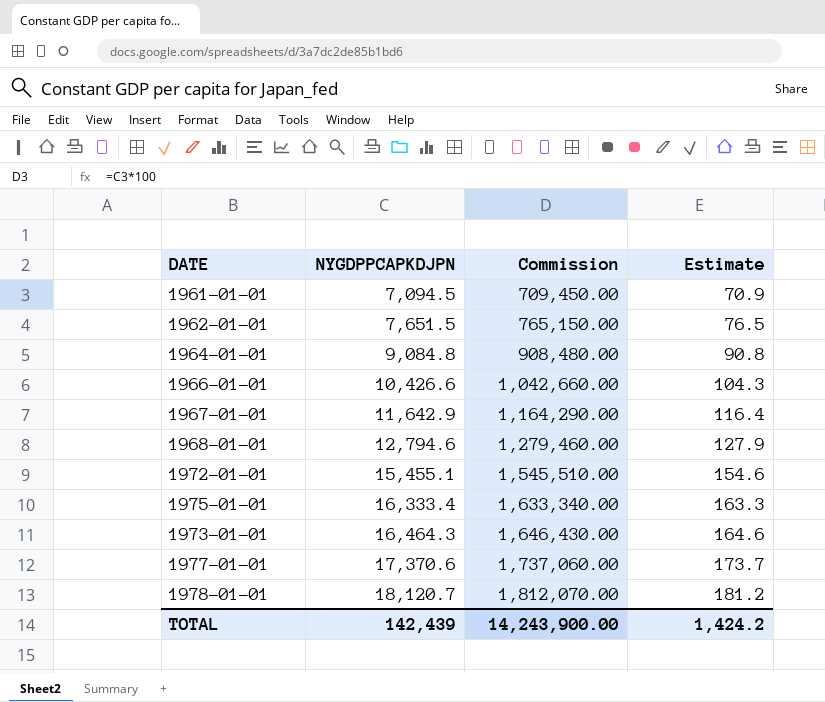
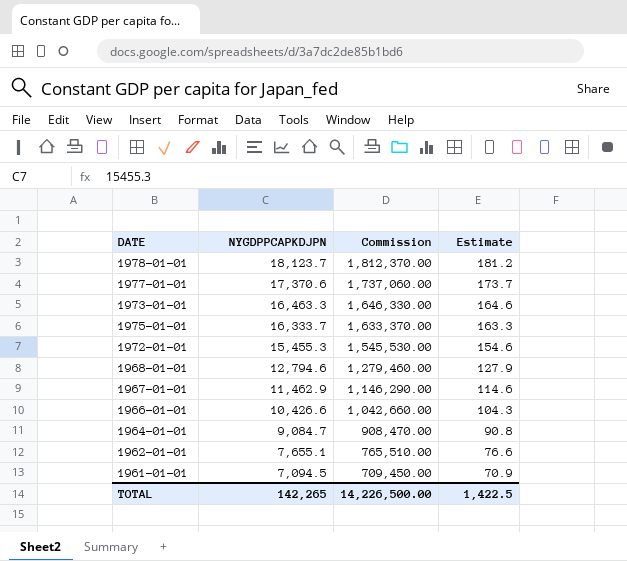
row order: NYGDPPCAPKDJPN ascending -> NYGDPPCAPKDJPN descending
1978-01-01 | NYGDPPCAPKDJPN: 18,120.7 -> 18,123.7
1978-01-01 | Commission: 1,812,070.00 -> 1,812,370.00
1973-01-01 | NYGDPPCAPKDJPN: 16,464.3 -> 16,463.3
1973-01-01 | Commission: 1,646,430.00 -> 1,646,330.00
1975-01-01 | NYGDPPCAPKDJPN: 16,333.4 -> 16,333.7
1975-01-01 | Commission: 1,633,340.00 -> 1,633,370.00
1972-01-01 | NYGDPPCAPKDJPN: 15,455.1 -> 15,455.3
1972-01-01 | Commission: 1,545,510.00 -> 1,545,530.00
1967-01-01 | NYGDPPCAPKDJPN: 11,642.9 -> 11,462.9
1967-01-01 | Commission: 1,164,290.00 -> 1,146,290.00
1967-01-01 | Estimate: 116.4 -> 114.6
1964-01-01 | NYGDPPCAPKDJPN: 9,084.8 -> 9,084.7
1964-01-01 | Commission: 908,480.00 -> 908,470.00
1962-01-01 | NYGDPPCAPKDJPN: 7,651.5 -> 7,655.1
1962-01-01 | Commission: 765,150.00 -> 765,510.00
1962-01-01 | Estimate: 76.5 -> 76.6
TOTAL | NYGDPPCAPKDJPN: 142,439 -> 142,265
TOTAL | Commission: 14,243,900.00 -> 14,226,500.00
TOTAL | Estimate: 1,424.2 -> 1,422.5

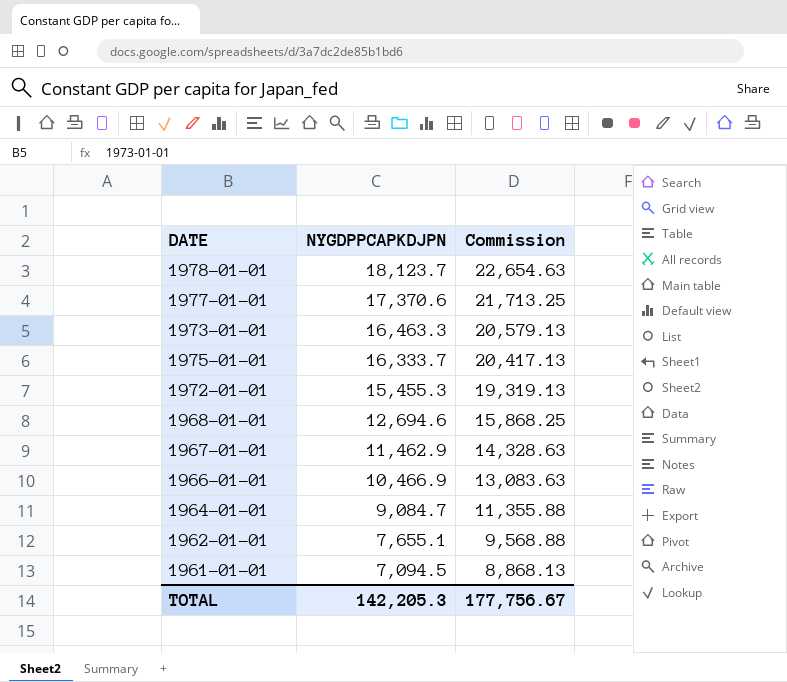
column Estimate | formula: [NYGDPPCAPKDJPN] * 0.01 -> none
column Commission | formula: [NYGDPPCAPKDJPN] * 100 -> [NYGDPPCAPKDJPN] * 1.25
1968-01-01 | NYGDPPCAPKDJPN: 12,794.6 -> 12,694.6
1966-01-01 | NYGDPPCAPKDJPN: 10,426.6 -> 10,466.9
TOTAL | NYGDPPCAPKDJPN: 142,265 -> 142,205.3
TOTAL | Commission: 14,226,500.00 -> 177,756.67

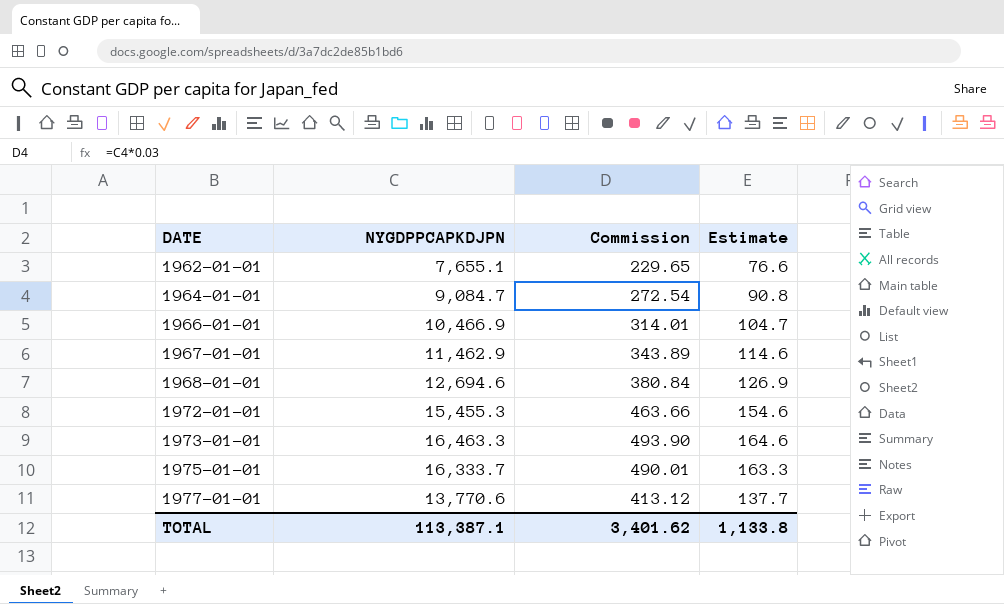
row order: NYGDPPCAPKDJPN descending -> DATE ascending
column Commission | formula: [NYGDPPCAPKDJPN] * 1.25 -> [NYGDPPCAPKDJPN] * 0.03
column Estimate | formula: none -> [NYGDPPCAPKDJPN] * 0.01
row 1978-01-01: 18,123.7 | 22,654.63 -> none
row 1961-01-01: 7,094.5 | 8,868.13 -> none
1977-01-01 | NYGDPPCAPKDJPN: 17,370.6 -> 13,770.6
TOTAL | NYGDPPCAPKDJPN: 142,205.3 -> 113,387.1
TOTAL | Commission: 177,756.67 -> 3,401.62

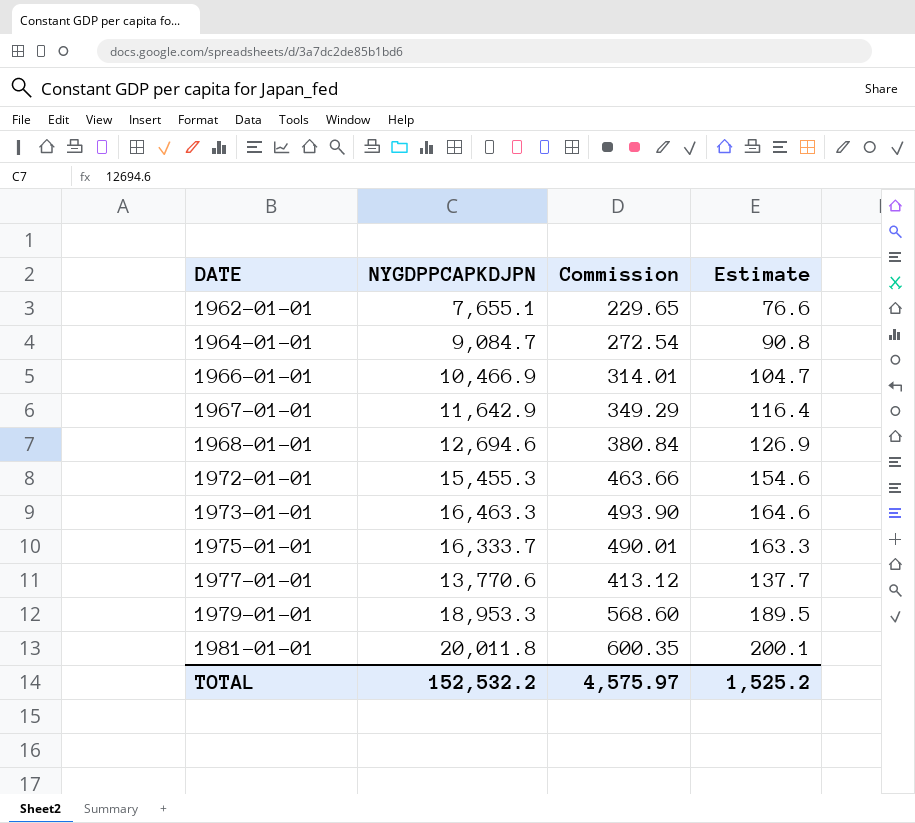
1967-01-01 | NYGDPPCAPKDJPN: 11,462.9 -> 11,642.9
1967-01-01 | Commission: 343.89 -> 349.29
1967-01-01 | Estimate: 114.6 -> 116.4
row 1979-01-01: none -> 18,953.3 | 568.60 | 189.5
row 1981-01-01: none -> 20,011.8 | 600.35 | 200.1
TOTAL | NYGDPPCAPKDJPN: 113,387.1 -> 152,532.2
TOTAL | Commission: 3,401.62 -> 4,575.97
TOTAL | Estimate: 1,133.8 -> 1,525.2

